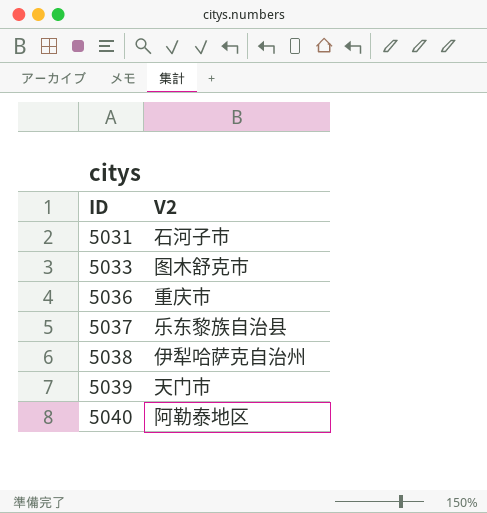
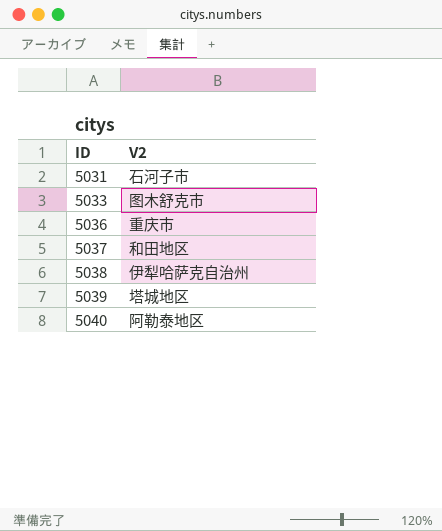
5037 | V2: 乐东黎族自治县 -> 和田地区
5039 | V2: 天门市 -> 塔城地区

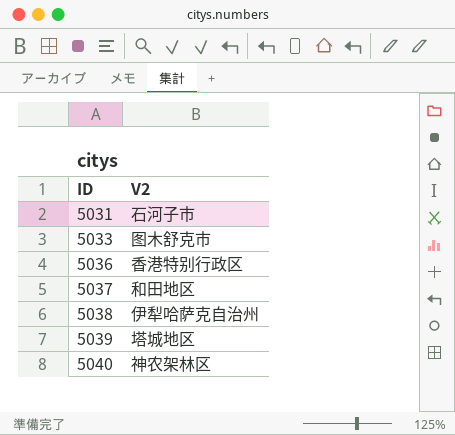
5036 | V2: 重庆市 -> 香港特别行政区
5040 | V2: 阿勒泰地区 -> 神农架林区

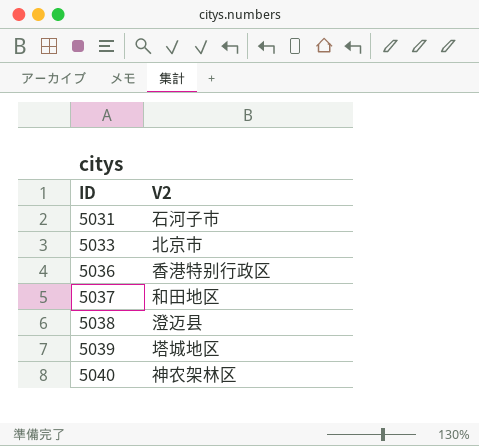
5033 | V2: 图木舒克市 -> 北京市
5038 | V2: 伊犁哈萨克自治州 -> 澄迈县

